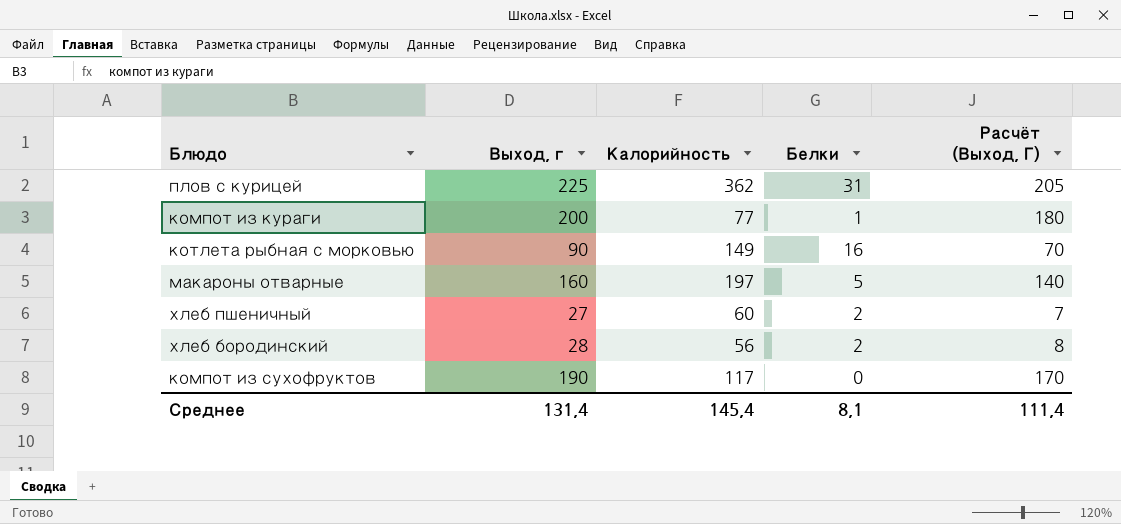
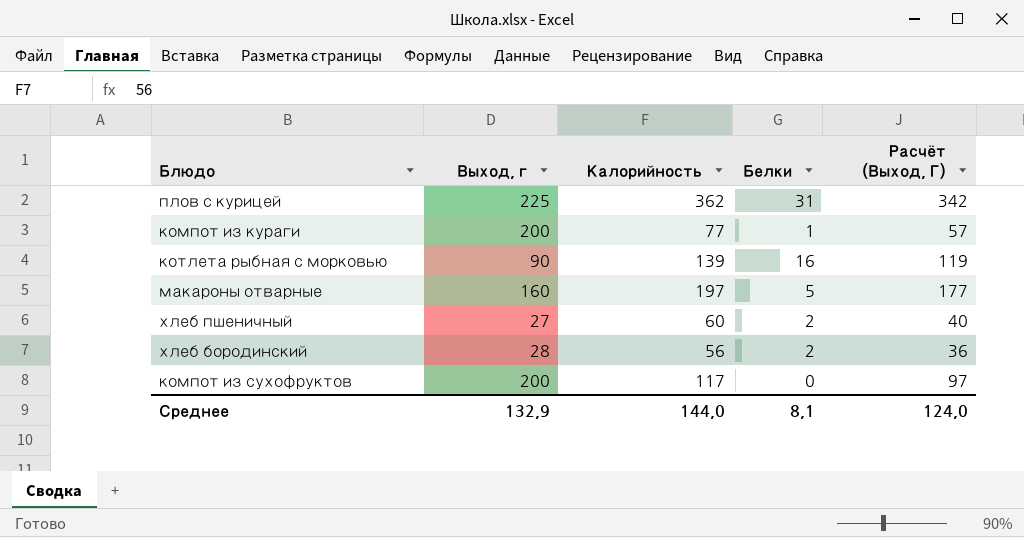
column Расчёт (Выход, Г) | formula: [Выход, г] - 20 -> [Калорийность] - 20
котлета рыбная с морковью | Калорийность: 149 -> 139
компот из сухофруктов | Выход, г: 190 -> 200
Среднее | Выход, г: 131,4 -> 132,9
Среднее | Калорийность: 145,4 -> 144,0
Среднее | Расчёт (Выход, Г): 111,4 -> 124,0

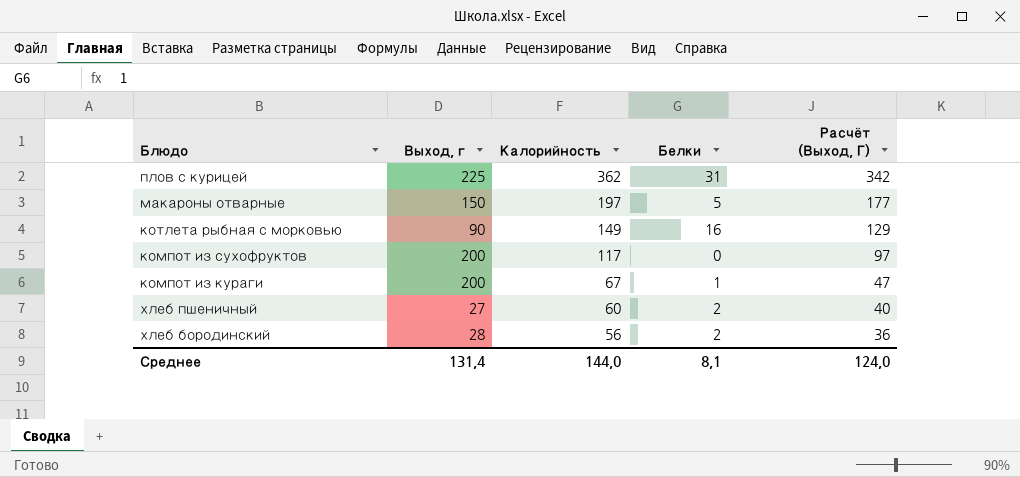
row order: none -> Калорийность descending
макароны отварные | Выход, г: 160 -> 150
котлета рыбная с морковью | Калорийность: 139 -> 149
котлета рыбная с морковью | Расчёт (Выход, Г): 119 -> 129
компот из кураги | Калорийность: 77 -> 67
компот из кураги | Расчёт (Выход, Г): 57 -> 47
Среднее | Выход, г: 132,9 -> 131,4

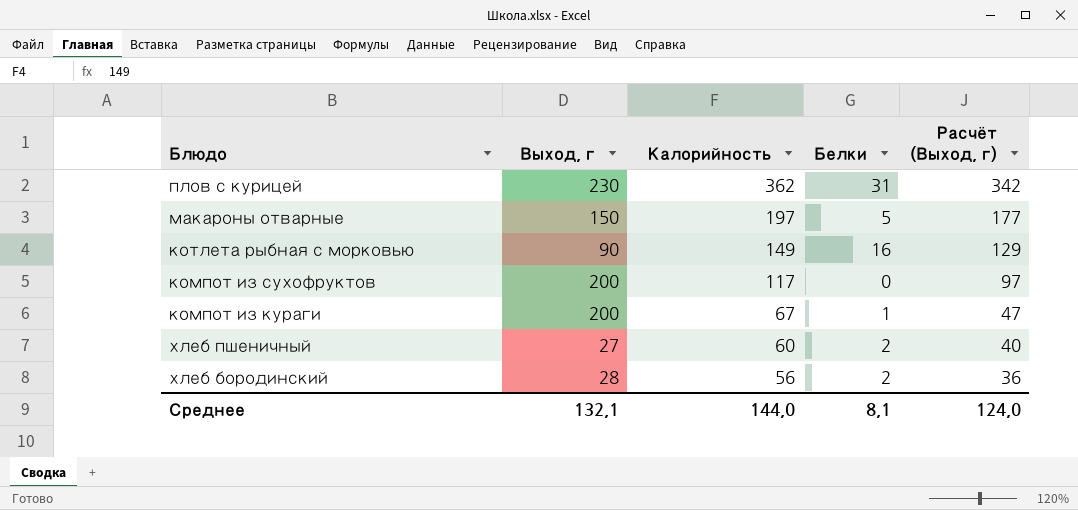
column name: Расчёт (Выход, Г) -> Расчёт (Выход, г)
плов с курицей | Выход, г: 225 -> 230
Среднее | Выход, г: 131,4 -> 132,1

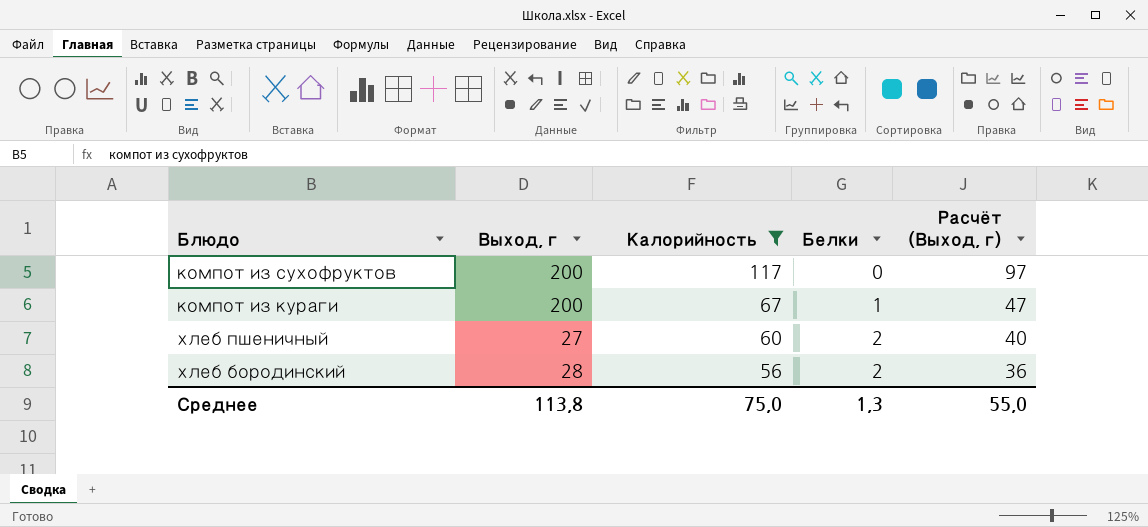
filter: none -> Калорийность <= 117
Среднее | Выход, г: 132,1 -> 113,8
Среднее | Калорийность: 144,0 -> 75,0
Среднее | Белки: 8,1 -> 1,3
Среднее | Расчёт (Выход, г): 124,0 -> 55,0

